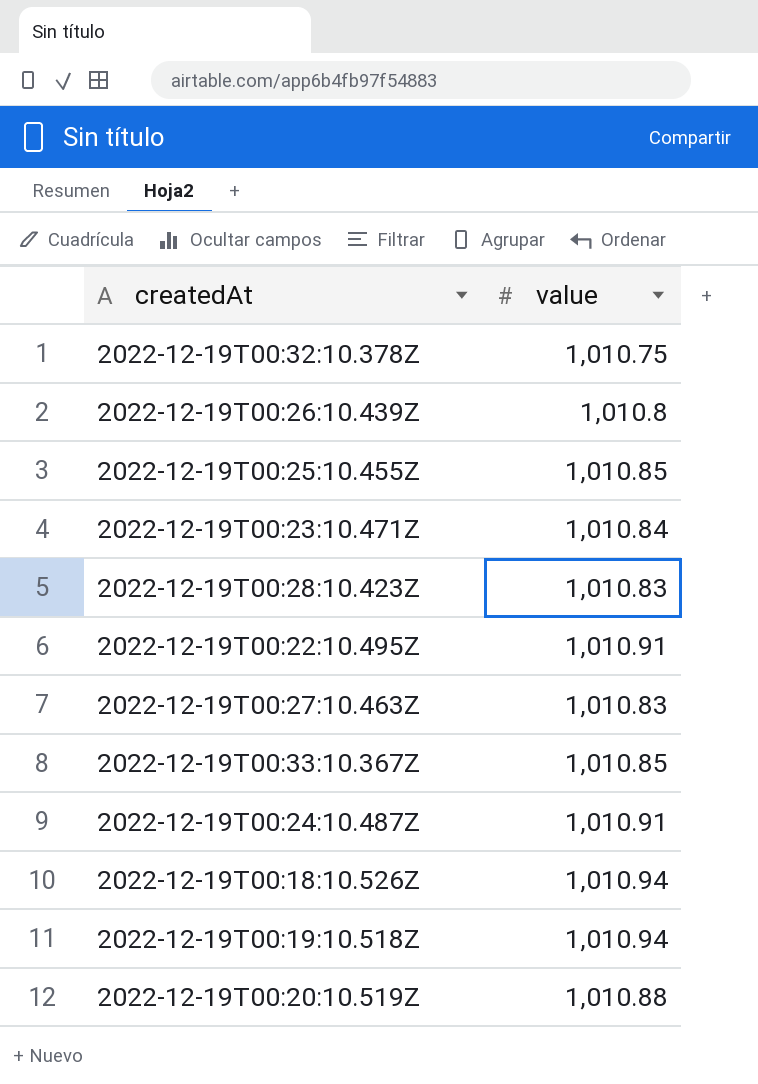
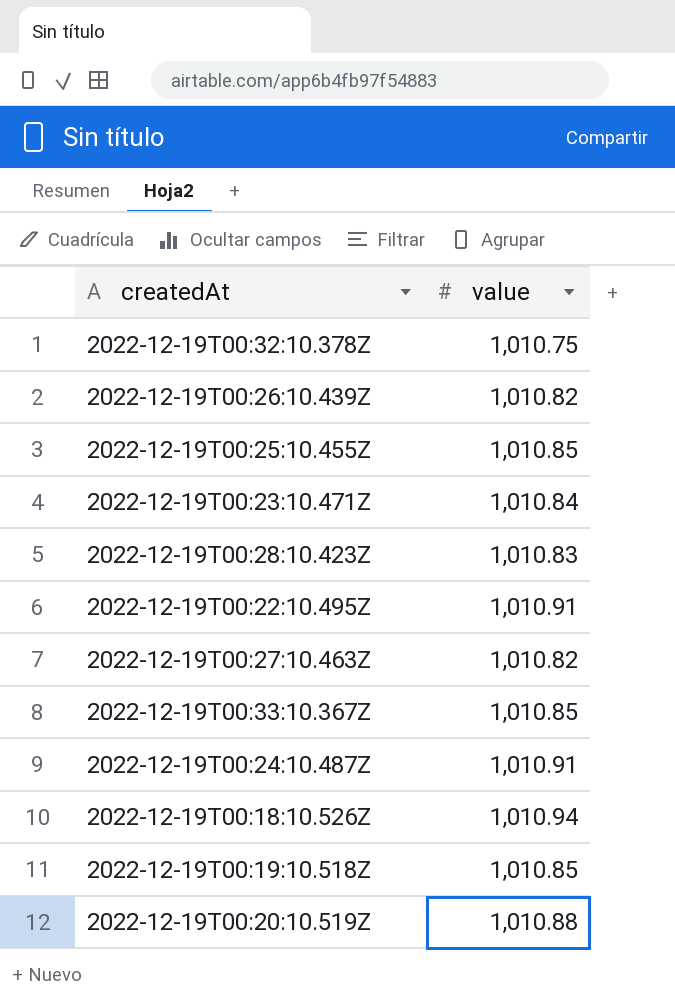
2022-12-19T00:26:10.439Z | value: 1,010.8 -> 1,010.82
2022-12-19T00:27:10.463Z | value: 1,010.83 -> 1,010.82
2022-12-19T00:19:10.518Z | value: 1,010.94 -> 1,010.85

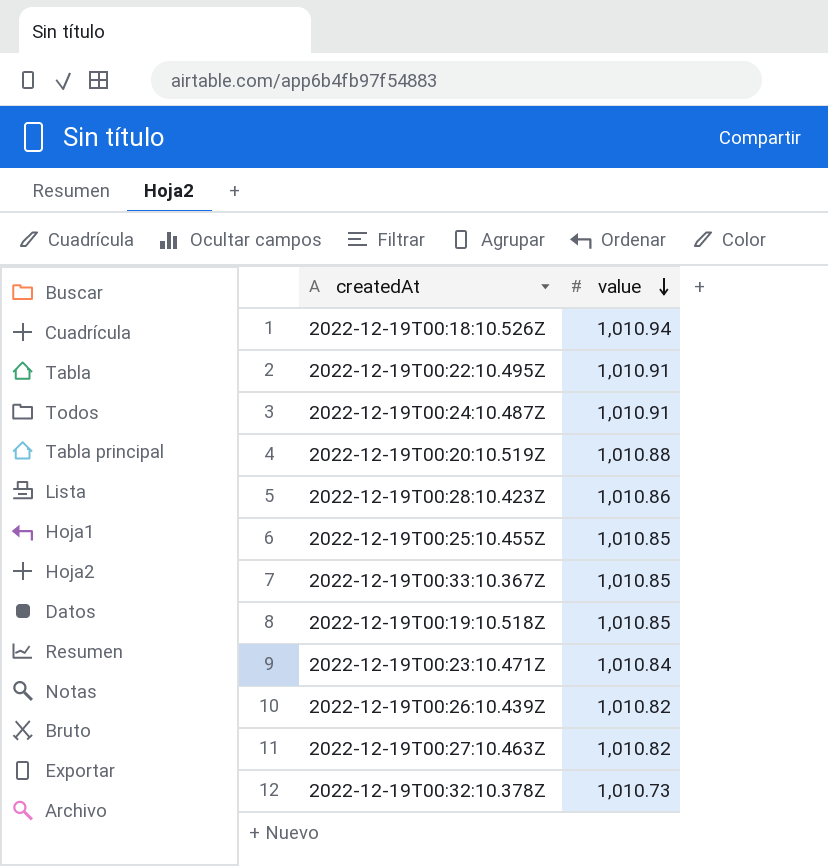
row order: none -> value descending
2022-12-19T00:28:10.423Z | value: 1,010.83 -> 1,010.86
2022-12-19T00:32:10.378Z | value: 1,010.75 -> 1,010.73

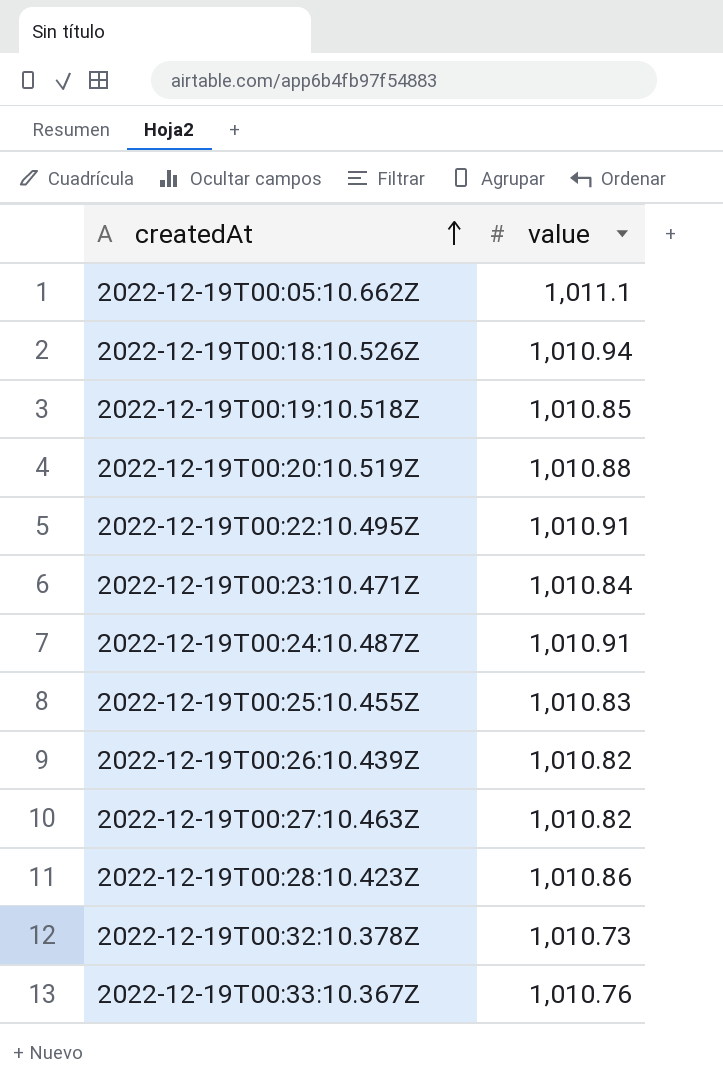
row order: value descending -> createdAt ascending
row 2022-12-19T00:05:10.662Z: none -> 1,011.1
2022-12-19T00:25:10.455Z | value: 1,010.85 -> 1,010.83
2022-12-19T00:33:10.367Z | value: 1,010.85 -> 1,010.76

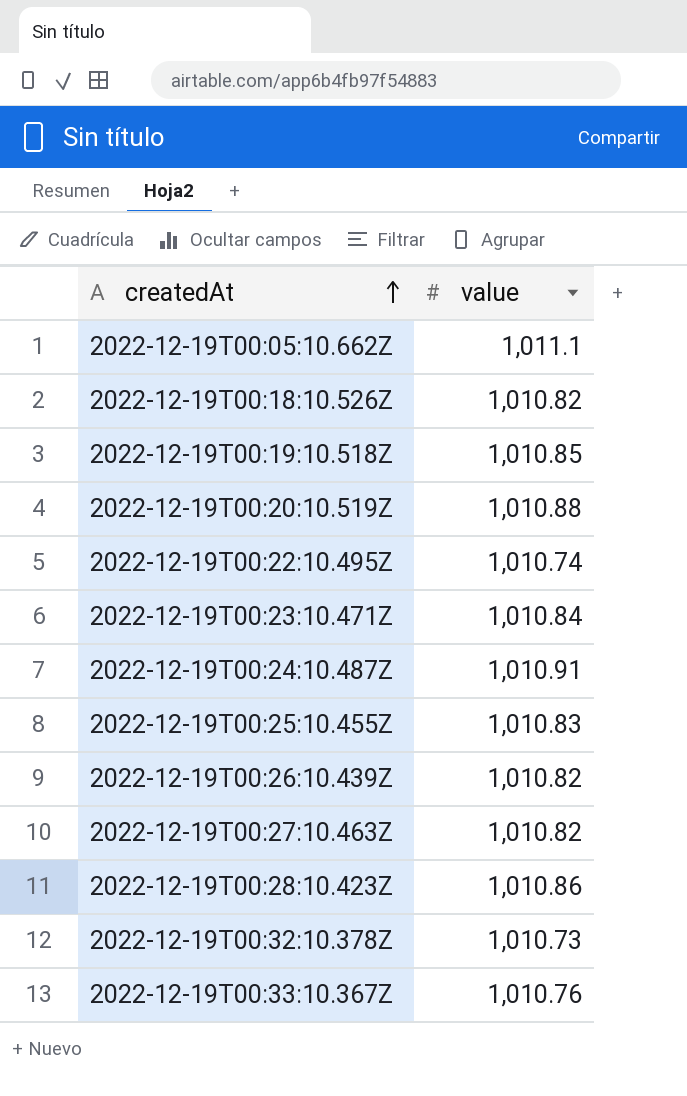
2022-12-19T00:18:10.526Z | value: 1,010.94 -> 1,010.82
2022-12-19T00:22:10.495Z | value: 1,010.91 -> 1,010.74

